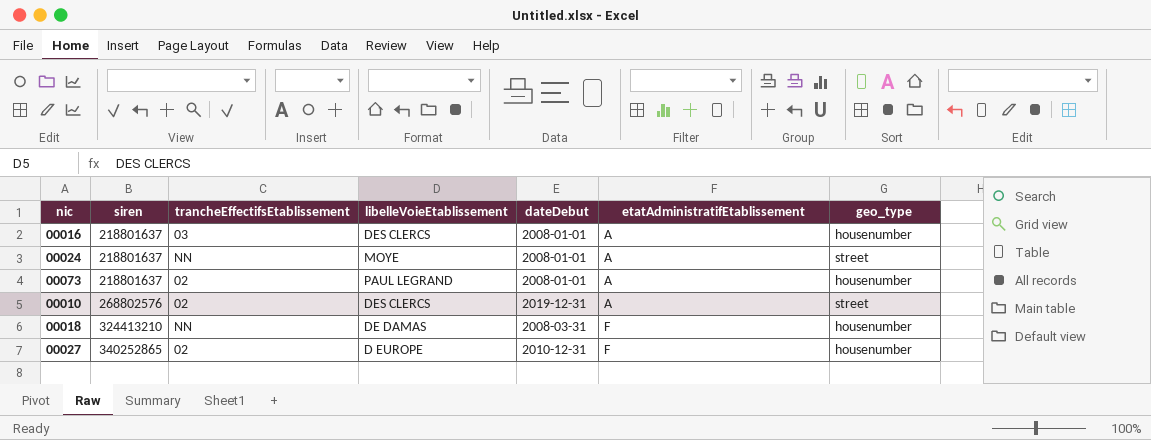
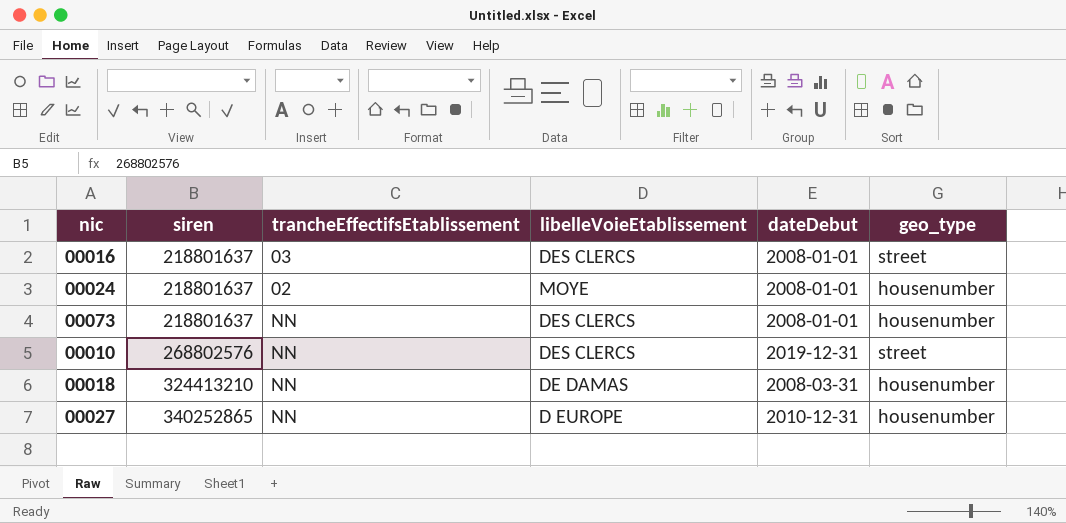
column etatAdministratifEtablissement | position: 6 -> none
00016 | geo_type: housenumber -> street
00024 | trancheEffectifsEtablissement: NN -> 02
00024 | geo_type: street -> housenumber
00073 | trancheEffectifsEtablissement: 02 -> NN
00073 | libelleVoieEtablissement: PAUL LEGRAND -> DES CLERCS
00010 | trancheEffectifsEtablissement: 02 -> NN
00027 | trancheEffectifsEtablissement: 02 -> NN

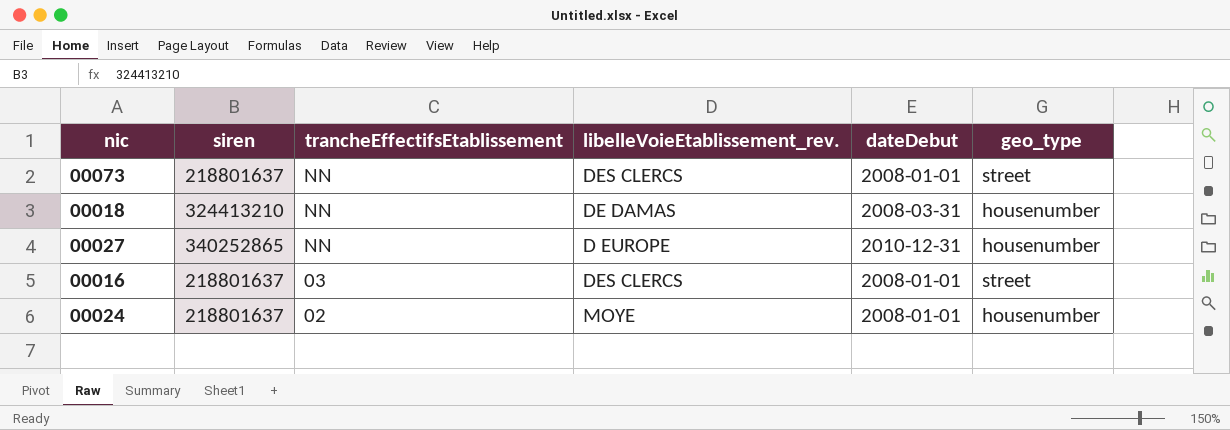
row order: siren ascending -> trancheEffectifsEtablissement descending
column name: libelleVoieEtablissement -> libelleVoieEtablissement_rev.
row 00010: 268802576 | NN | DES CLERCS | 2019-12-31 | street -> none
00073 | geo_type: housenumber -> street

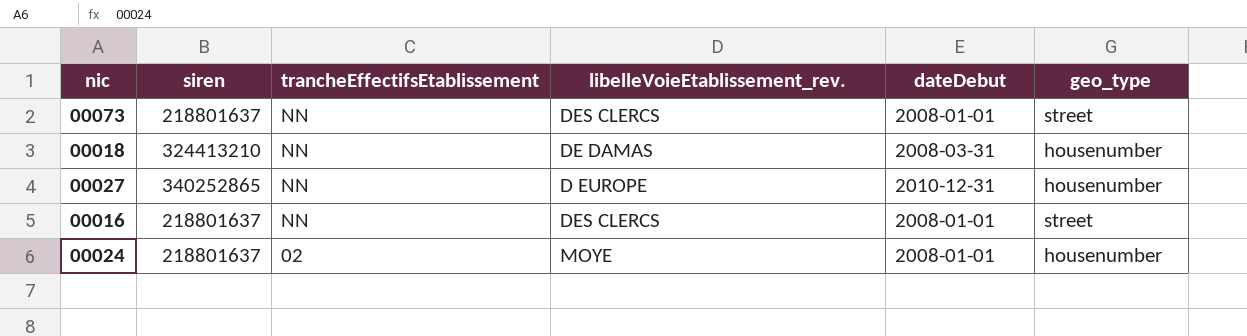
00016 | trancheEffectifsEtablissement: 03 -> NN

